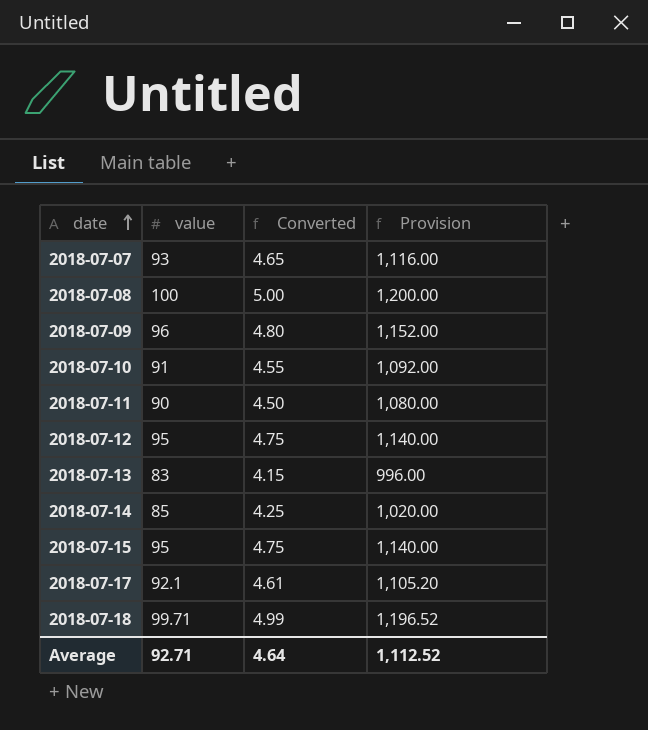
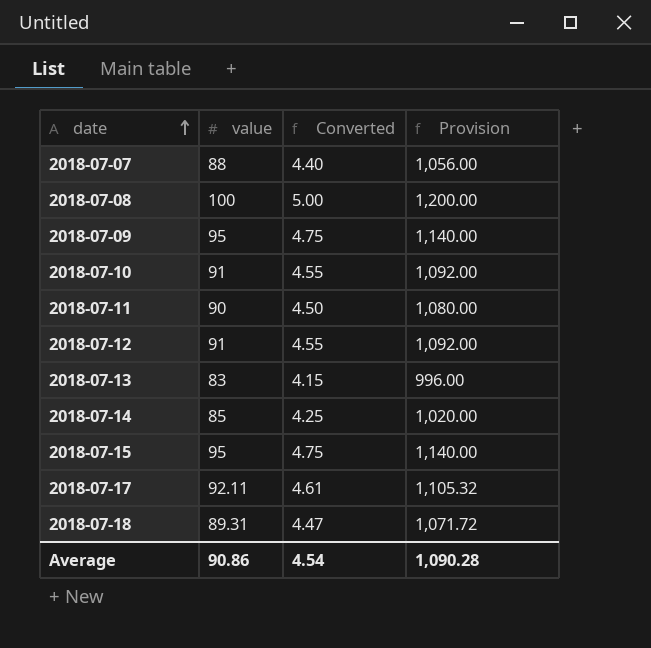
2018-07-07 | value: 93 -> 88
2018-07-07 | Converted: 4.65 -> 4.40
2018-07-07 | Provision: 1,116.00 -> 1,056.00
2018-07-09 | value: 96 -> 95
2018-07-09 | Converted: 4.80 -> 4.75
2018-07-09 | Provision: 1,152.00 -> 1,140.00
2018-07-12 | value: 95 -> 91
2018-07-12 | Converted: 4.75 -> 4.55
2018-07-12 | Provision: 1,140.00 -> 1,092.00
2018-07-17 | value: 92.1 -> 92.11
2018-07-17 | Provision: 1,105.20 -> 1,105.32
2018-07-18 | value: 99.71 -> 89.31
2018-07-18 | Converted: 4.99 -> 4.47
2018-07-18 | Provision: 1,196.52 -> 1,071.72
Average | value: 92.71 -> 90.86
Average | Converted: 4.64 -> 4.54
Average | Provision: 1,112.52 -> 1,090.28

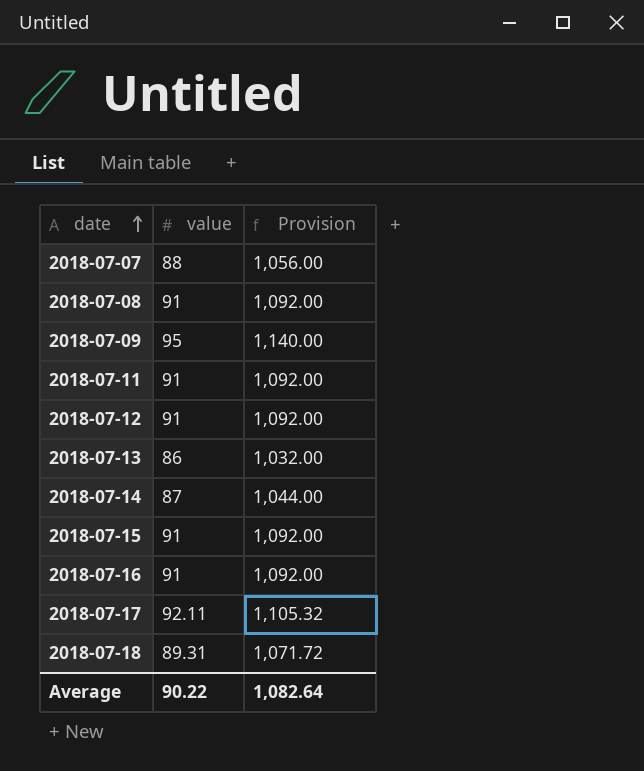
column Converted | formula: [value] * 0.05 -> none
row 2018-07-10: 91 | 4.55 | 1,092.00 -> none
2018-07-08 | value: 100 -> 91
2018-07-08 | Provision: 1,200.00 -> 1,092.00
2018-07-11 | value: 90 -> 91
2018-07-11 | Provision: 1,080.00 -> 1,092.00
2018-07-13 | value: 83 -> 86
2018-07-13 | Provision: 996.00 -> 1,032.00
2018-07-14 | value: 85 -> 87
2018-07-14 | Provision: 1,020.00 -> 1,044.00
2018-07-15 | value: 95 -> 91
2018-07-15 | Provision: 1,140.00 -> 1,092.00
row 2018-07-16: none -> 91 | 1,092.00
Average | value: 90.86 -> 90.22
Average | Provision: 1,090.28 -> 1,082.64

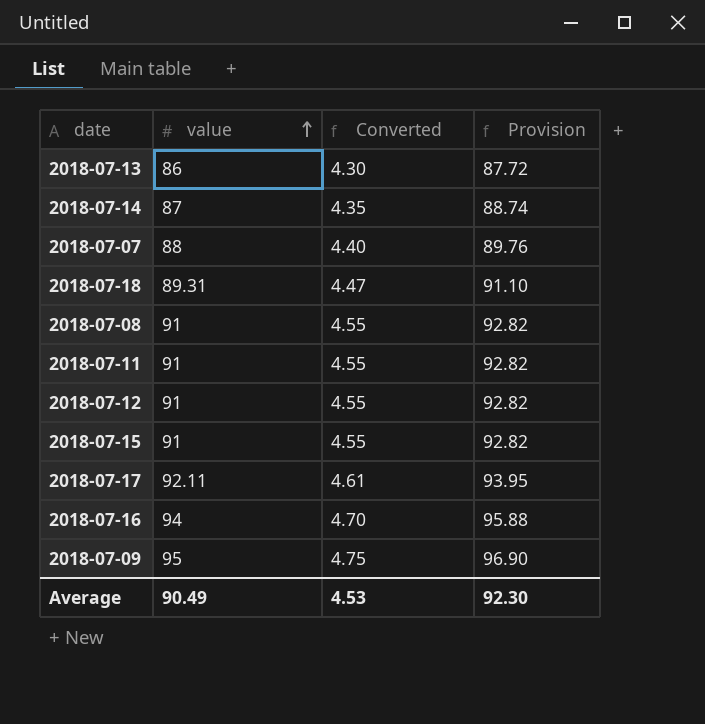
row order: date ascending -> value ascending
column Converted | formula: none -> [value] * 0.05
column Provision | formula: [value] * 12 -> [value] * 1.02
2018-07-16 | value: 91 -> 94
Average | value: 90.22 -> 90.49
Average | Provision: 1,082.64 -> 92.30

